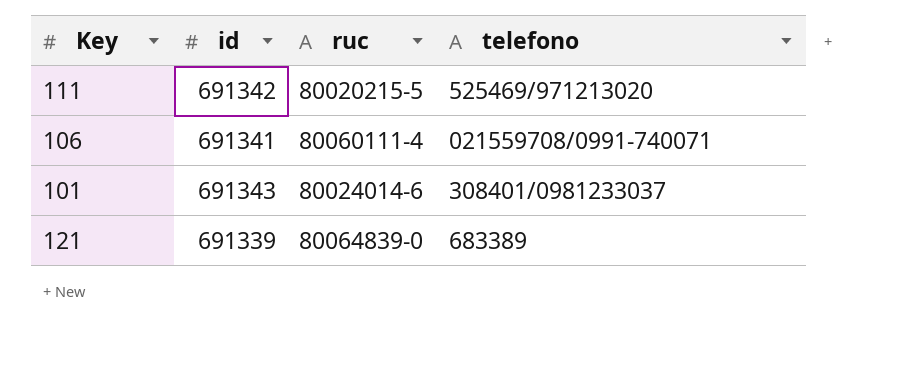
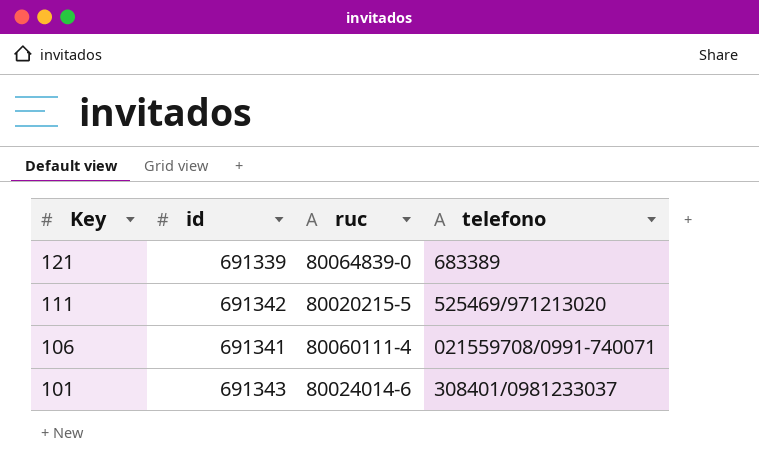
row order: none -> Key descending

